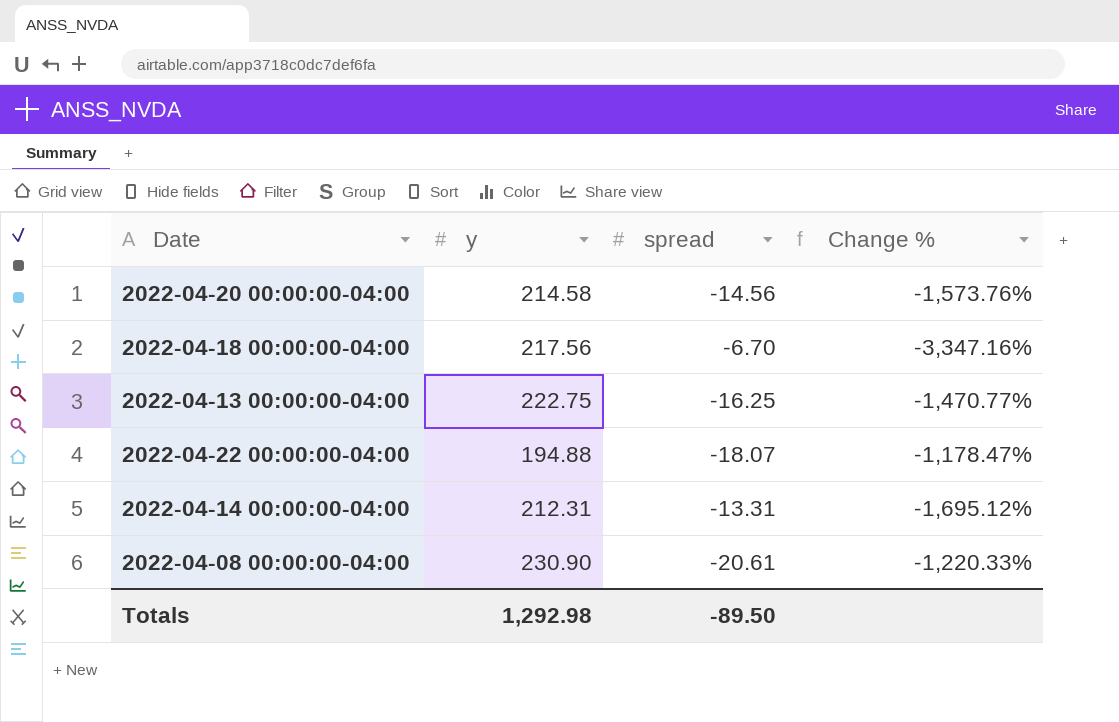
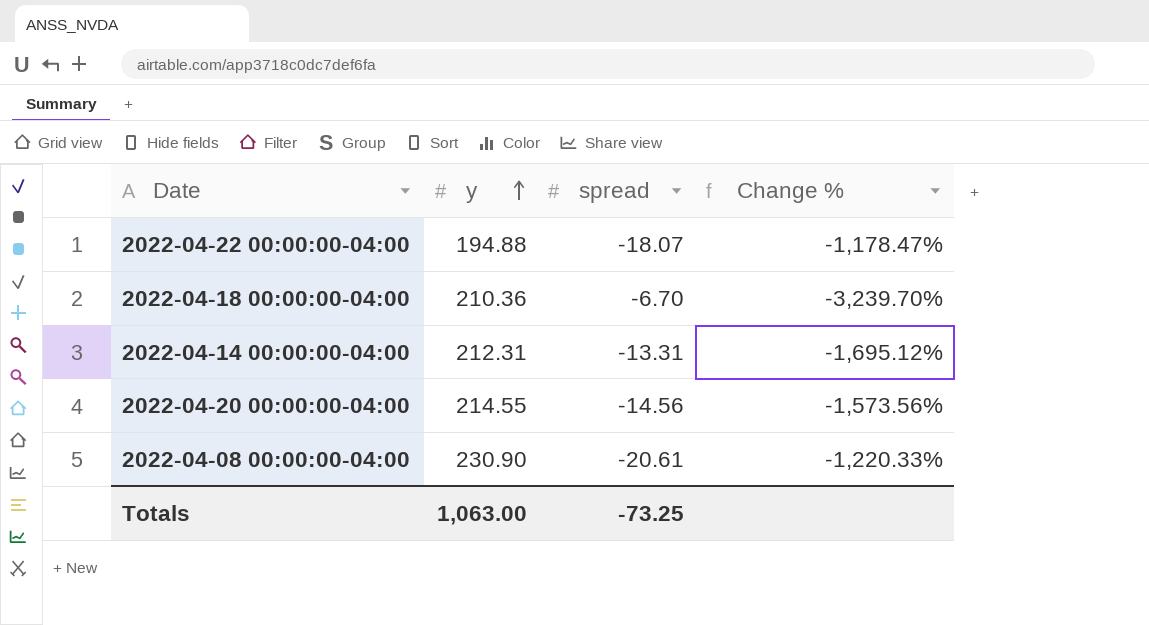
row order: none -> y ascending
row 2022-04-13 00:00:00-04:00: 222.75 | -16.25 | -1,470.77% -> none
2022-04-18 00:00:00-04:00 | y: 217.56 -> 210.36
2022-04-18 00:00:00-04:00 | Change %: -3,347.16% -> -3,239.70%
2022-04-20 00:00:00-04:00 | y: 214.58 -> 214.55
2022-04-20 00:00:00-04:00 | Change %: -1,573.76% -> -1,573.56%
Totals | y: 1,292.98 -> 1,063.00
Totals | spread: -89.50 -> -73.25

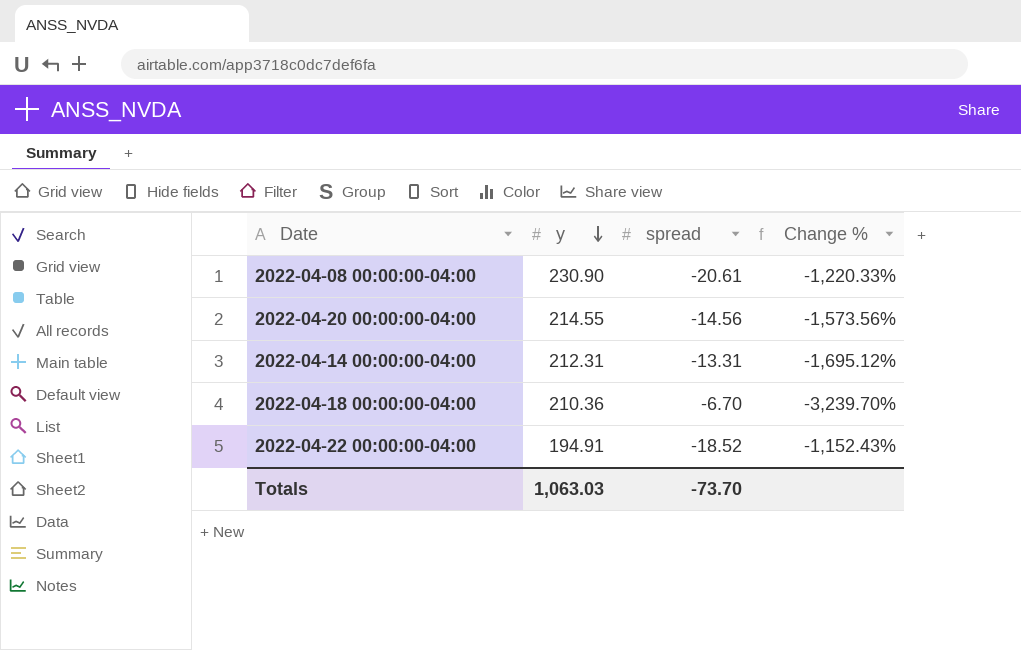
row order: y ascending -> y descending
2022-04-22 00:00:00-04:00 | y: 194.88 -> 194.91
2022-04-22 00:00:00-04:00 | spread: -18.07 -> -18.52
2022-04-22 00:00:00-04:00 | Change %: -1,178.47% -> -1,152.43%
Totals | y: 1,063.00 -> 1,063.03
Totals | spread: -73.25 -> -73.70

